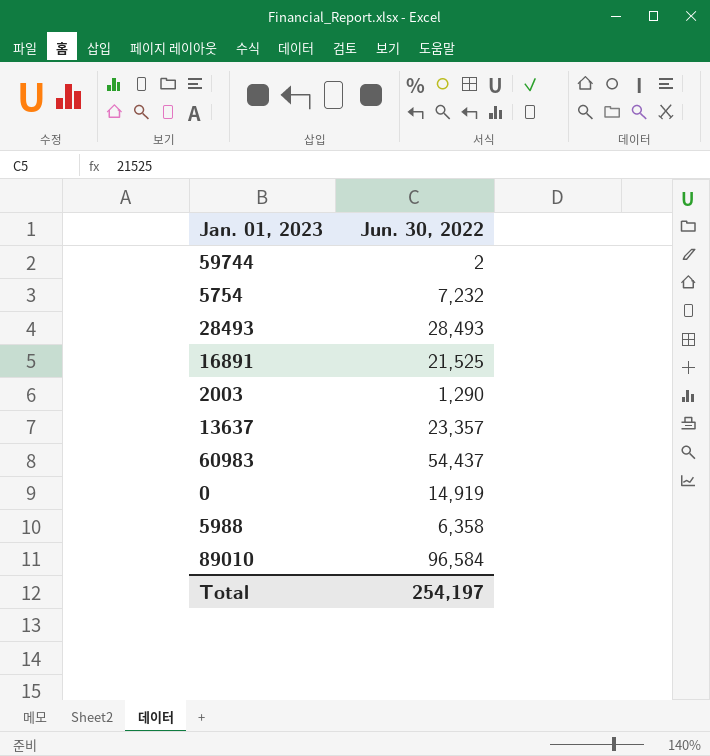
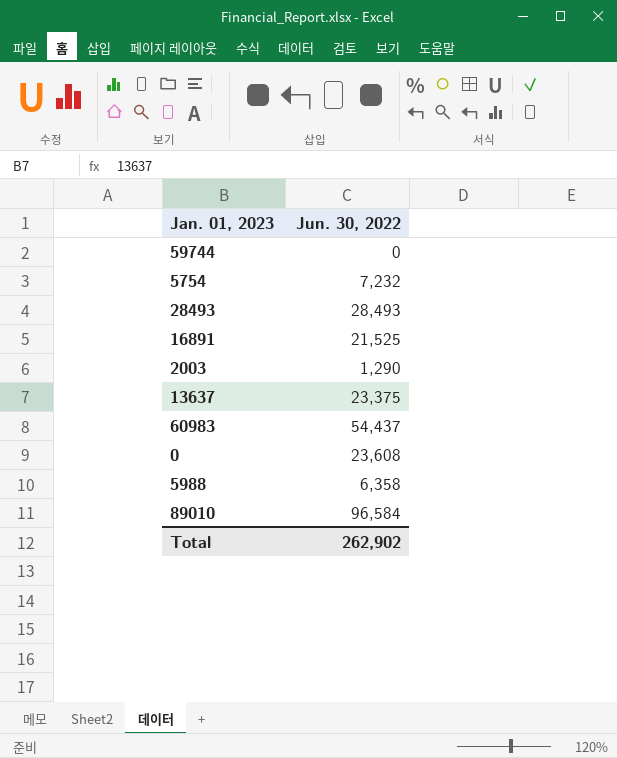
59744 | Jun. 30, 2022: 2 -> 0
13637 | Jun. 30, 2022: 23,357 -> 23,375
0 | Jun. 30, 2022: 14,919 -> 23,608
Total | Jun. 30, 2022: 254,197 -> 262,902

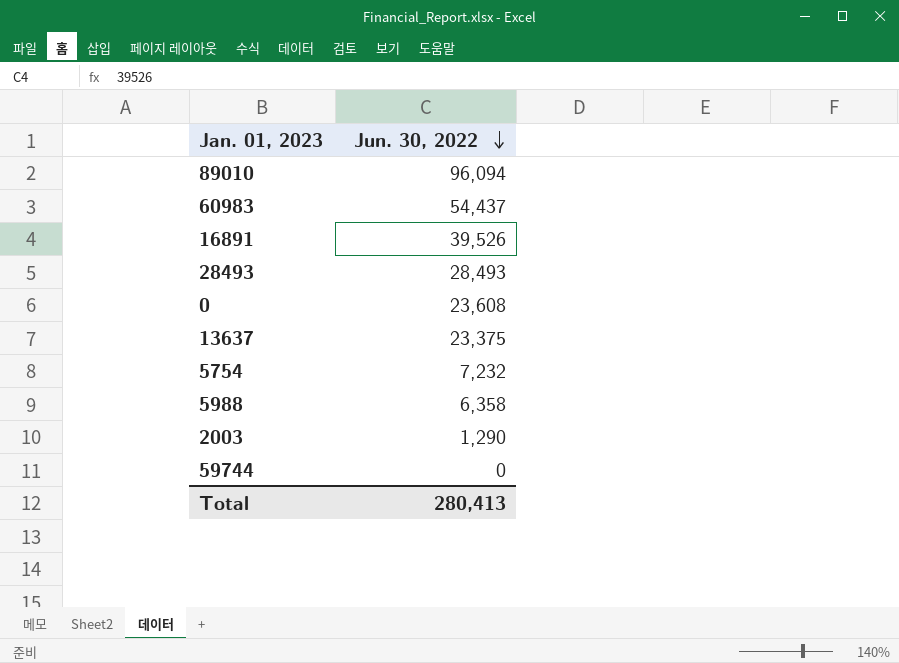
row order: none -> Jun. 30, 2022 descending
89010 | Jun. 30, 2022: 96,584 -> 96,094
16891 | Jun. 30, 2022: 21,525 -> 39,526
Total | Jun. 30, 2022: 262,902 -> 280,413

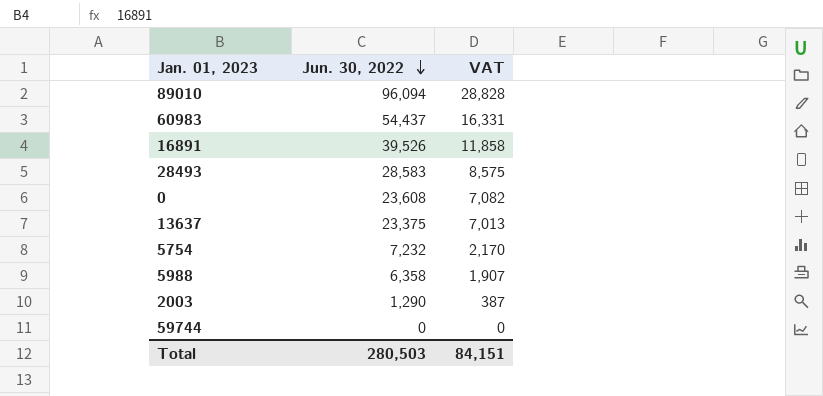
column VAT | formula: none -> [Jun. 30, 2022] * 0.3
28493 | Jun. 30, 2022: 28,493 -> 28,583
Total | Jun. 30, 2022: 280,413 -> 280,503

